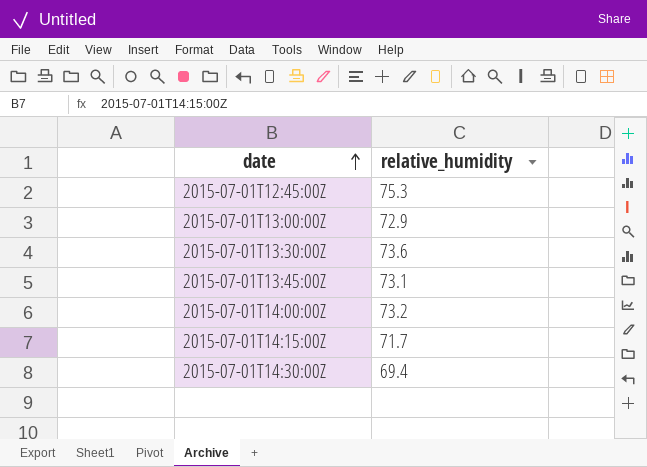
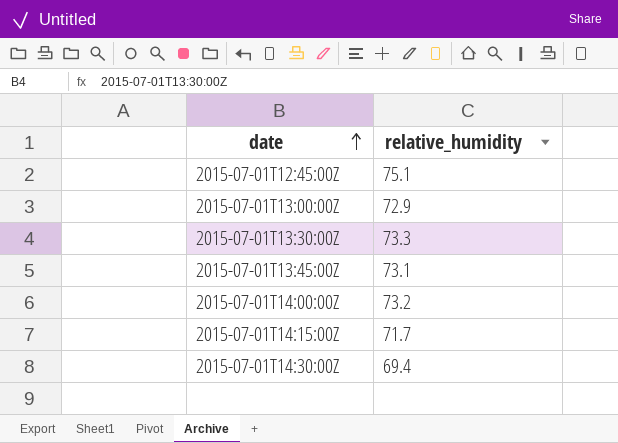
2015-07-01T12:45:00Z | relative_humidity: 75.3 -> 75.1
2015-07-01T13:30:00Z | relative_humidity: 73.6 -> 73.3

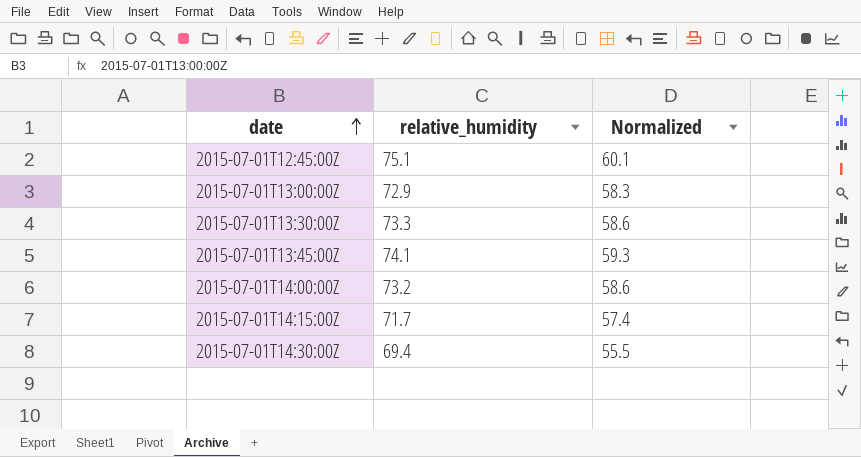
column Normalized | formula: none -> [relative_humidity] * 0.8
2015-07-01T13:45:00Z | relative_humidity: 73.1 -> 74.1

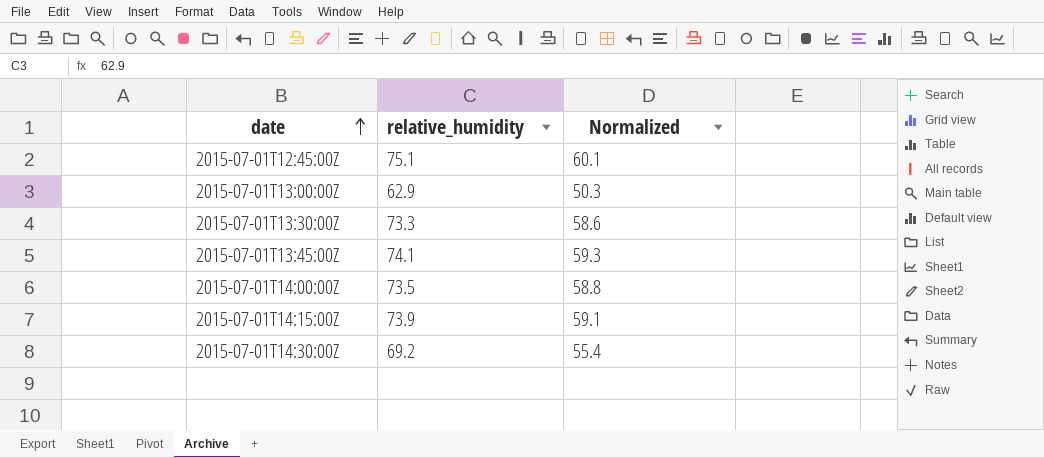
2015-07-01T13:00:00Z | relative_humidity: 72.9 -> 62.9
2015-07-01T13:00:00Z | Normalized: 58.3 -> 50.3
2015-07-01T14:00:00Z | relative_humidity: 73.2 -> 73.5
2015-07-01T14:00:00Z | Normalized: 58.6 -> 58.8
2015-07-01T14:15:00Z | relative_humidity: 71.7 -> 73.9
2015-07-01T14:15:00Z | Normalized: 57.4 -> 59.1
2015-07-01T14:30:00Z | relative_humidity: 69.4 -> 69.2
2015-07-01T14:30:00Z | Normalized: 55.5 -> 55.4

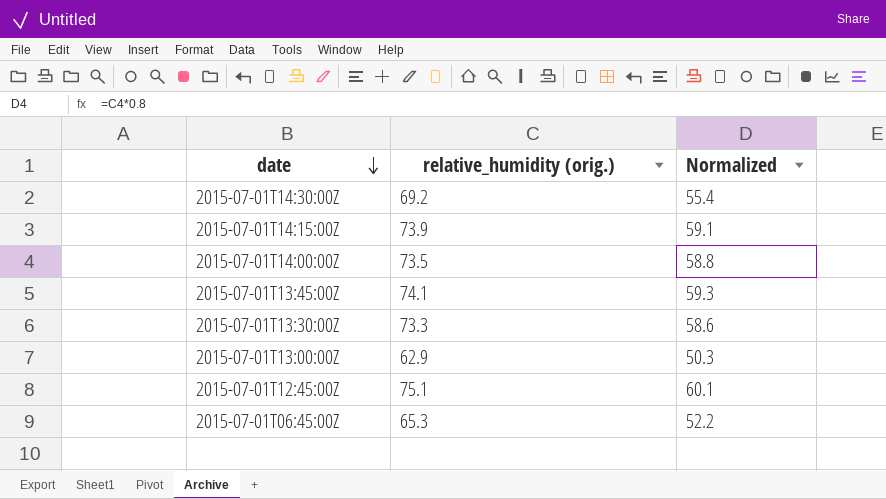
row order: date ascending -> date descending
column name: relative_humidity -> relative_humidity (orig.)
row 2015-07-01T06:45:00Z: none -> 65.3 | 52.2

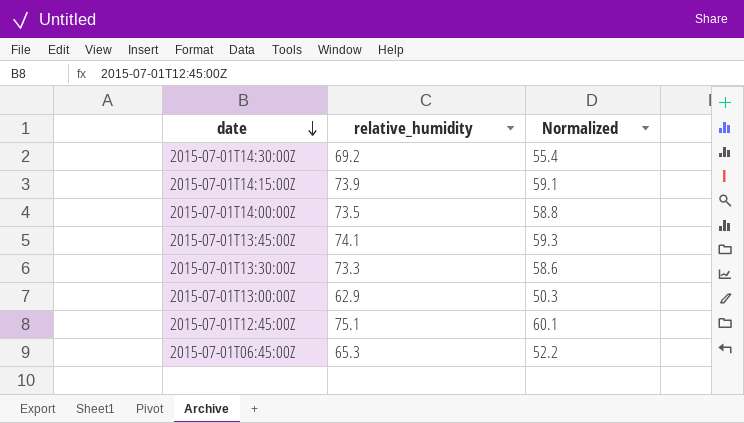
column name: relative_humidity (orig.) -> relative_humidity

